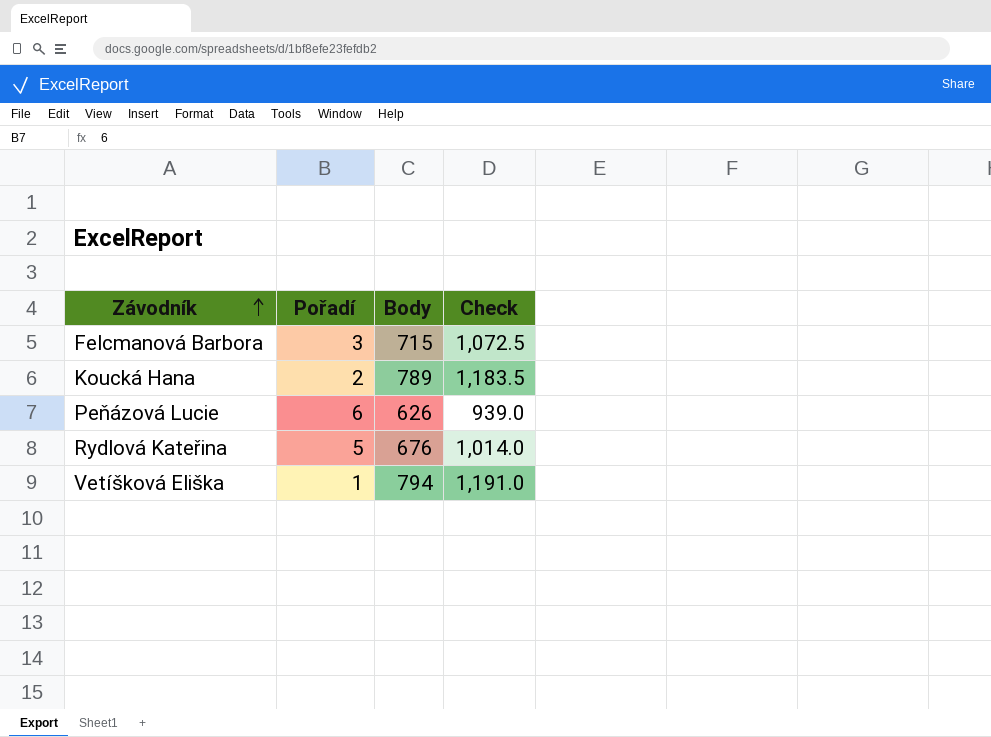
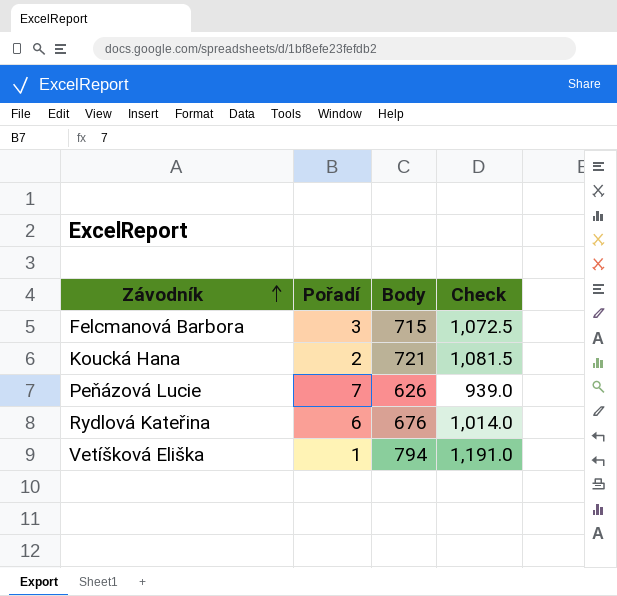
Koucká Hana | Body: 789 -> 721
Koucká Hana | Check: 1,183.5 -> 1,081.5
Peňázová Lucie | Pořadí: 6 -> 7
Rydlová Kateřina | Pořadí: 5 -> 6

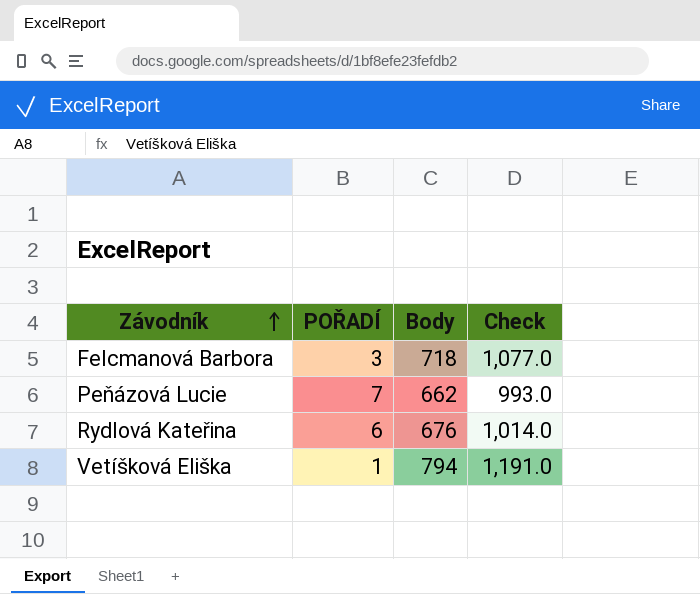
column name: Pořadí -> POŘADÍ
row Koucká Hana: 2 | 721 | 1,081.5 -> none
Felcmanová Barbora | Body: 715 -> 718
Felcmanová Barbora | Check: 1,072.5 -> 1,077.0
Peňázová Lucie | Body: 626 -> 662
Peňázová Lucie | Check: 939.0 -> 993.0

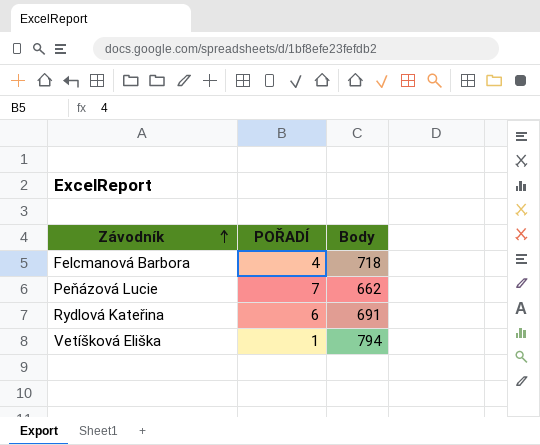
column Check | formula: [Body] * 1.5 -> none
Felcmanová Barbora | POŘADÍ: 3 -> 4
Rydlová Kateřina | Body: 676 -> 691

